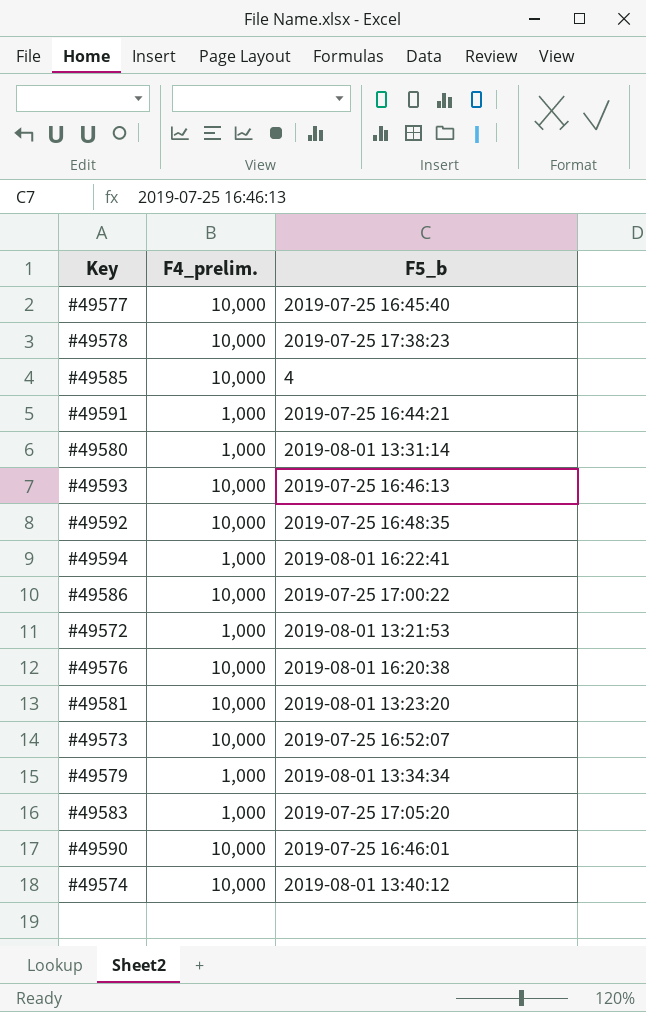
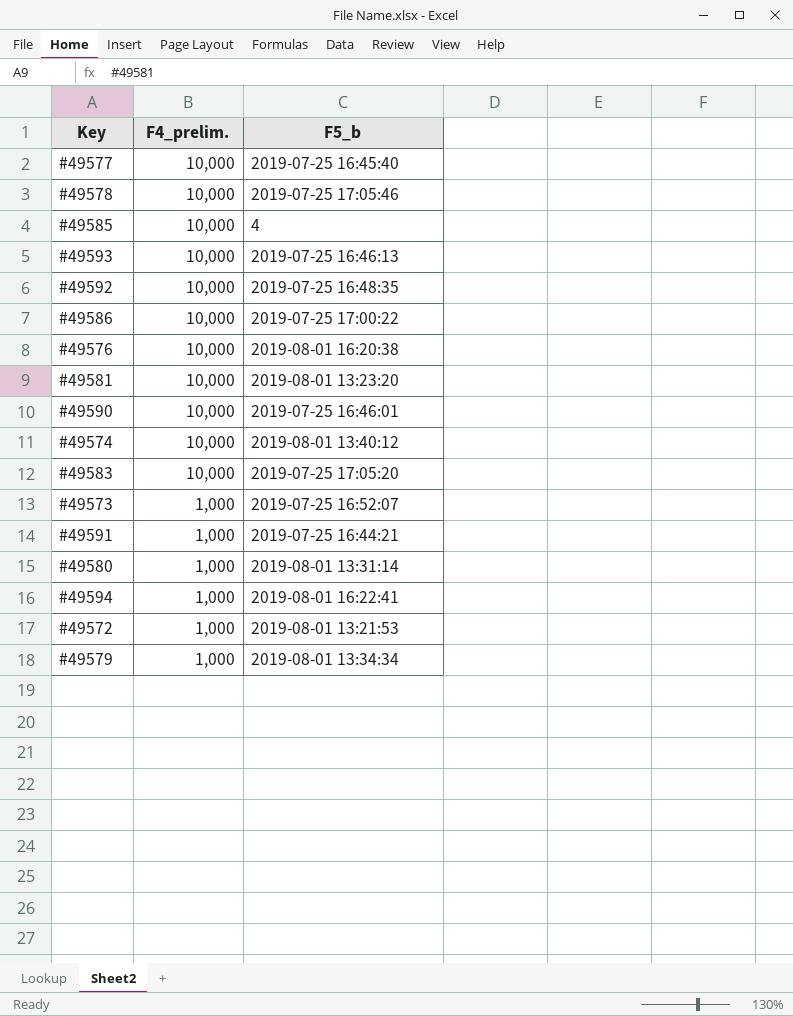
row order: none -> F4_prelim. descending
#49578 | F5_b: 2019-07-25 17:38:23 -> 2019-07-25 17:05:46
#49583 | F4_prelim.: 1,000 -> 10,000
#49573 | F4_prelim.: 10,000 -> 1,000

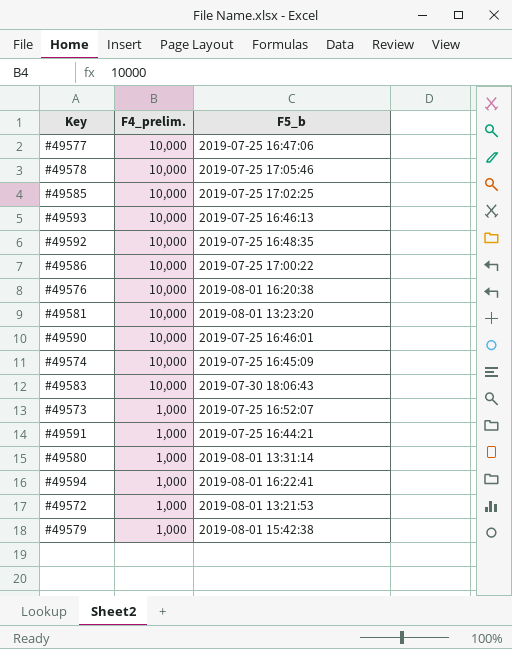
#49577 | F5_b: 2019-07-25 16:45:40 -> 2019-07-25 16:47:06
#49585 | F5_b: 4 -> 2019-07-25 17:02:25
#49574 | F5_b: 2019-08-01 13:40:12 -> 2019-07-25 16:45:09
#49583 | F5_b: 2019-07-25 17:05:20 -> 2019-07-30 18:06:43
#49579 | F5_b: 2019-08-01 13:34:34 -> 2019-08-01 15:42:38

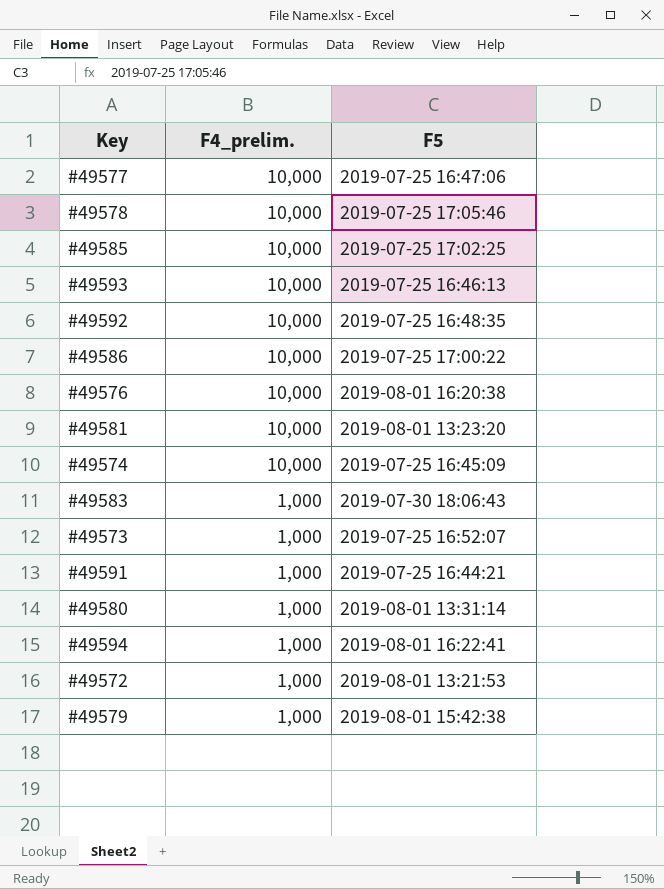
column name: F5_b -> F5
row #49590: 10,000 | 2019-07-25 16:46:01 -> none
#49583 | F4_prelim.: 10,000 -> 1,000

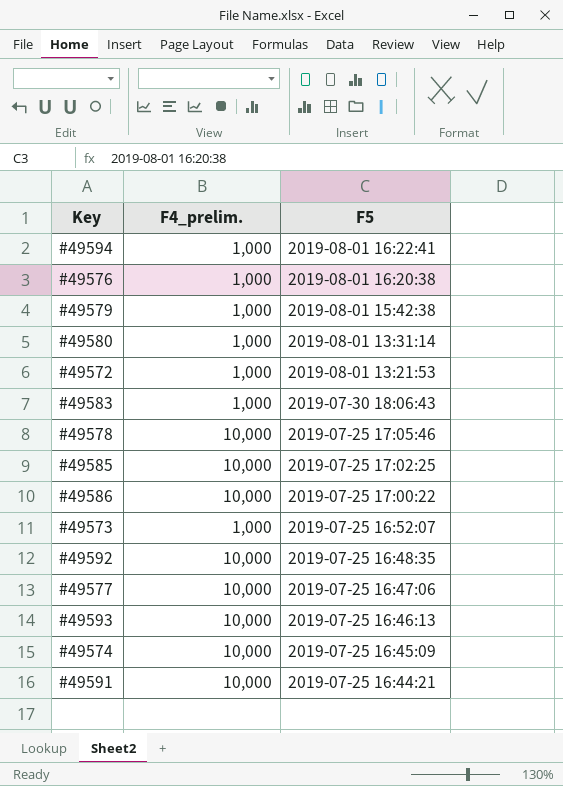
row order: F4_prelim. descending -> F5 descending
row #49581: 10,000 | 2019-08-01 13:23:20 -> none
#49576 | F4_prelim.: 10,000 -> 1,000
#49591 | F4_prelim.: 1,000 -> 10,000

